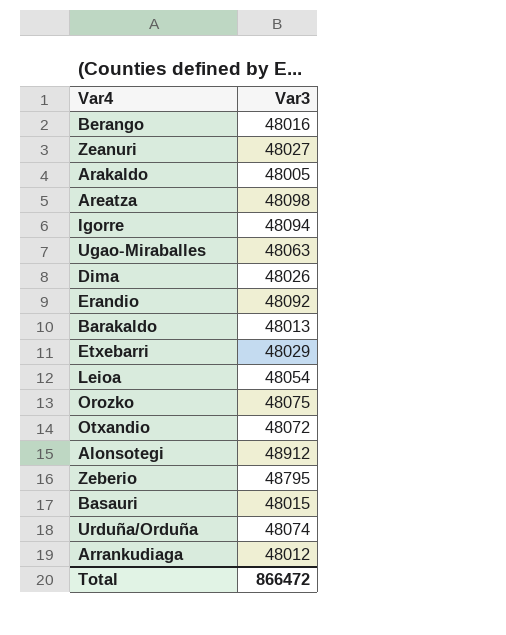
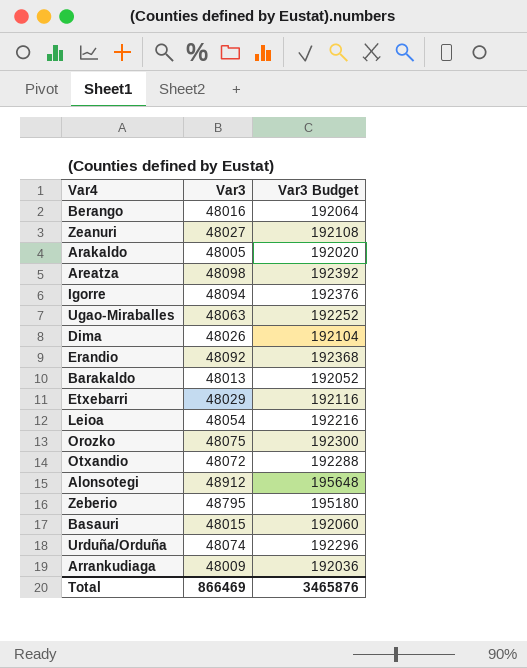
column Var3 Budget | formula: none -> [Var3] * 4
Arrankudiaga | Var3: 48012 -> 48009
Total | Var3: 866472 -> 866469

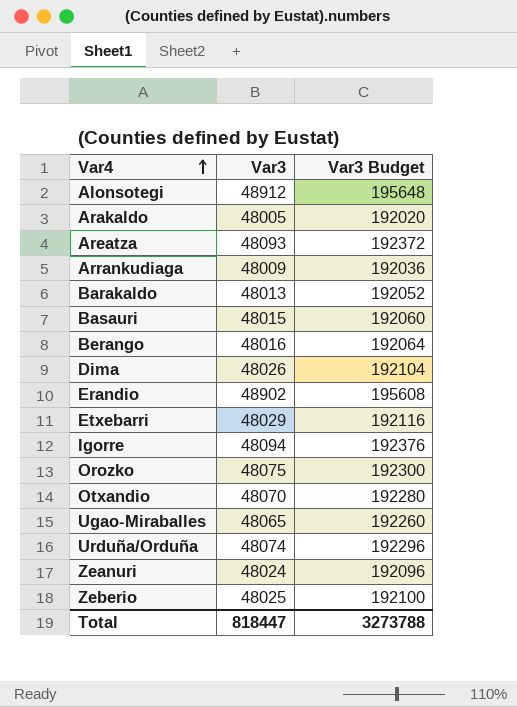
row order: none -> Var4 ascending
row Leioa: 48054 | 192216 -> none
Areatza | Var3: 48098 -> 48093
Areatza | Var3 Budget: 192392 -> 192372
Erandio | Var3: 48092 -> 48902
Erandio | Var3 Budget: 192368 -> 195608
Otxandio | Var3: 48072 -> 48070
Otxandio | Var3 Budget: 192288 -> 192280
Ugao-Miraballes | Var3: 48063 -> 48065
Ugao-Miraballes | Var3 Budget: 192252 -> 192260
Zeanuri | Var3: 48027 -> 48024
Zeanuri | Var3 Budget: 192108 -> 192096
Zeberio | Var3: 48795 -> 48025
Zeberio | Var3 Budget: 195180 -> 192100
Total | Var3: 866469 -> 818447
Total | Var3 Budget: 3465876 -> 3273788

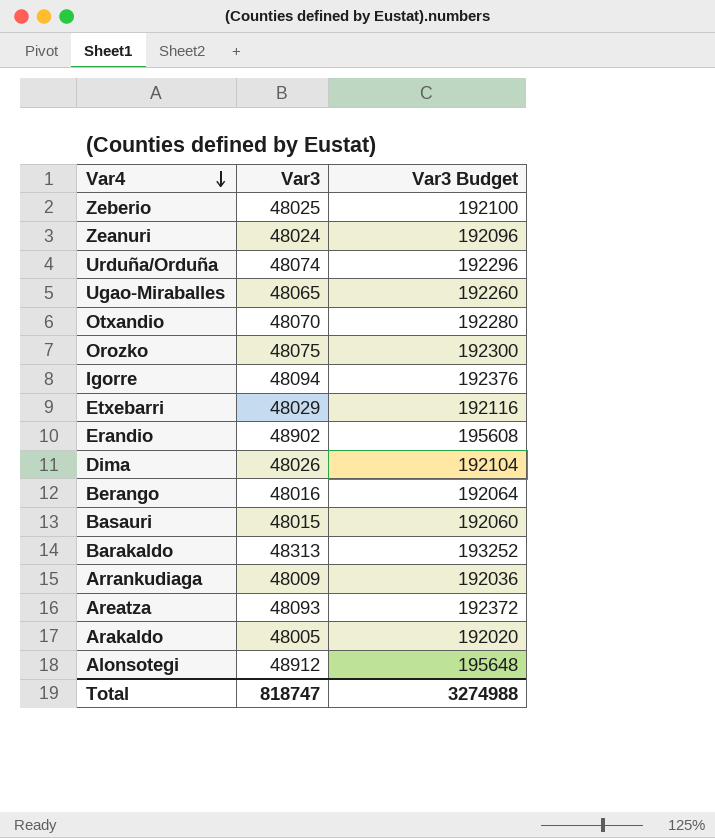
row order: Var4 ascending -> Var4 descending
Barakaldo | Var3: 48013 -> 48313
Barakaldo | Var3 Budget: 192052 -> 193252
Total | Var3: 818447 -> 818747
Total | Var3 Budget: 3273788 -> 3274988

